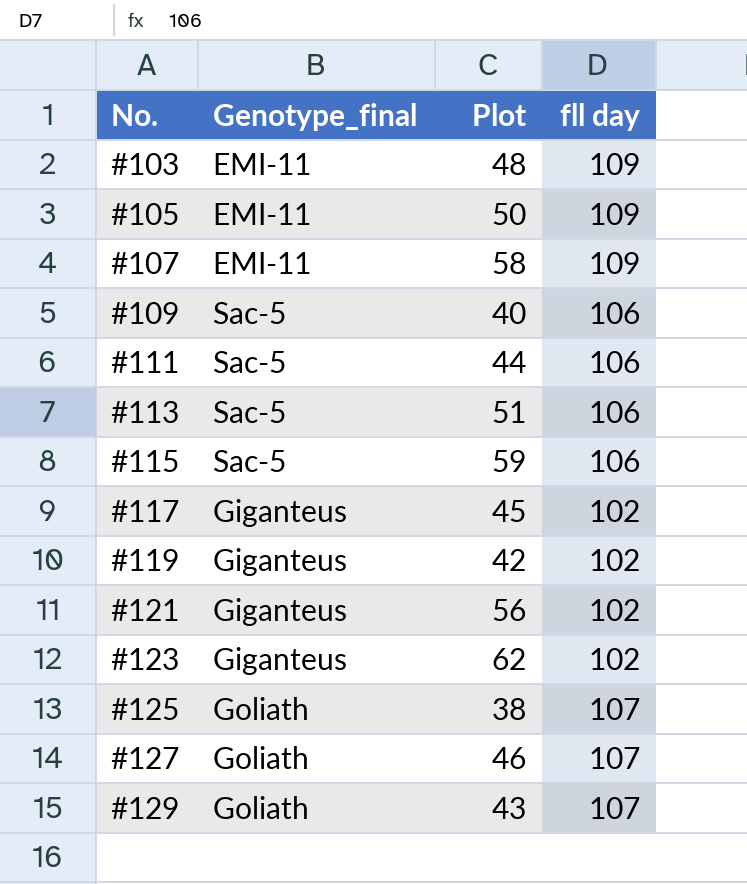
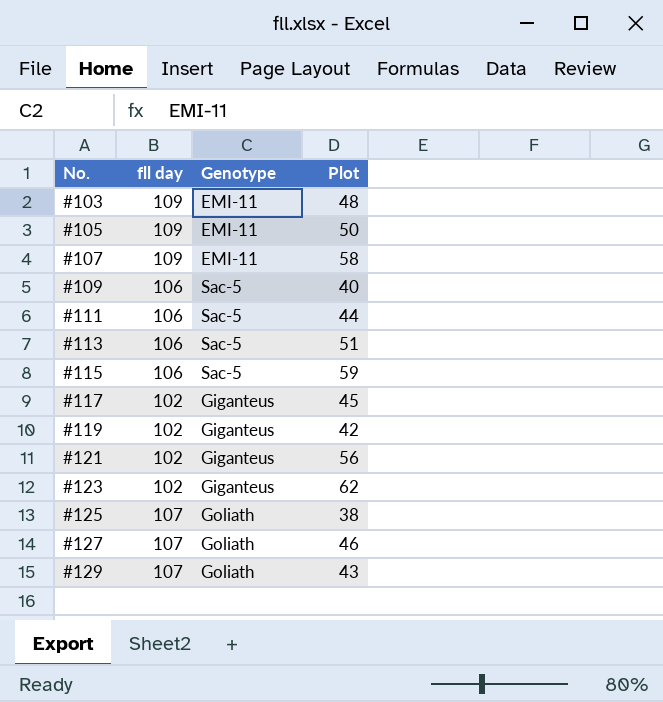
column fll day | position: 4 -> 2
column name: Genotype_final -> Genotype

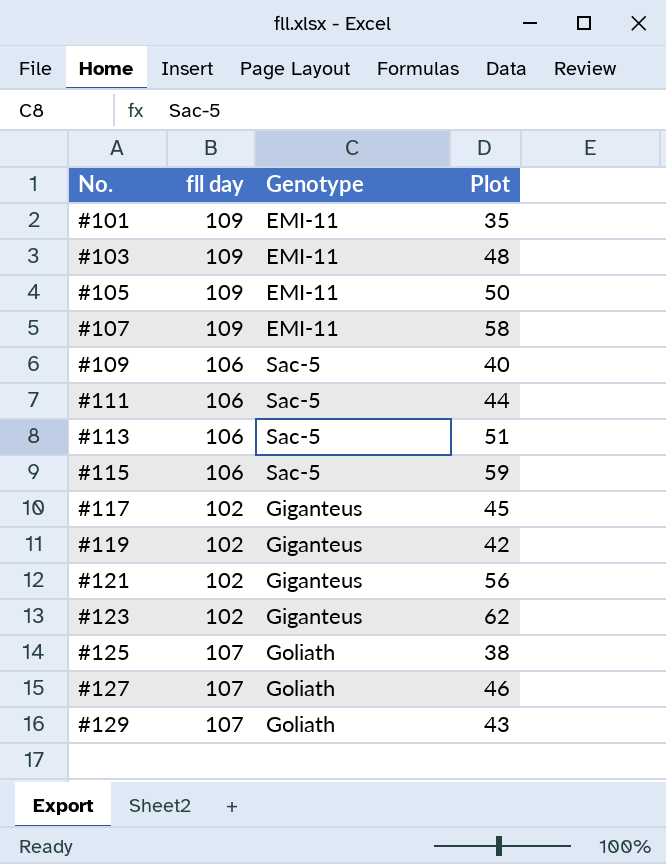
row #101: none -> 109 | EMI-11 | 35

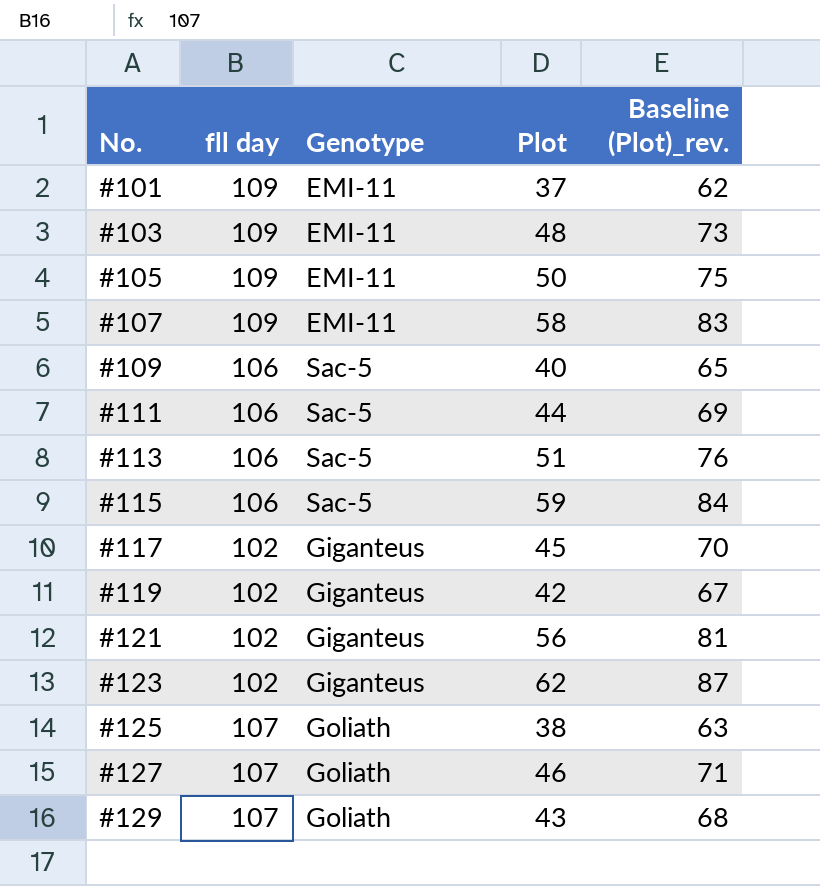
column Baseline (Plot)_rev. | formula: none -> [Plot] + 25
#101 | Plot: 35 -> 37

